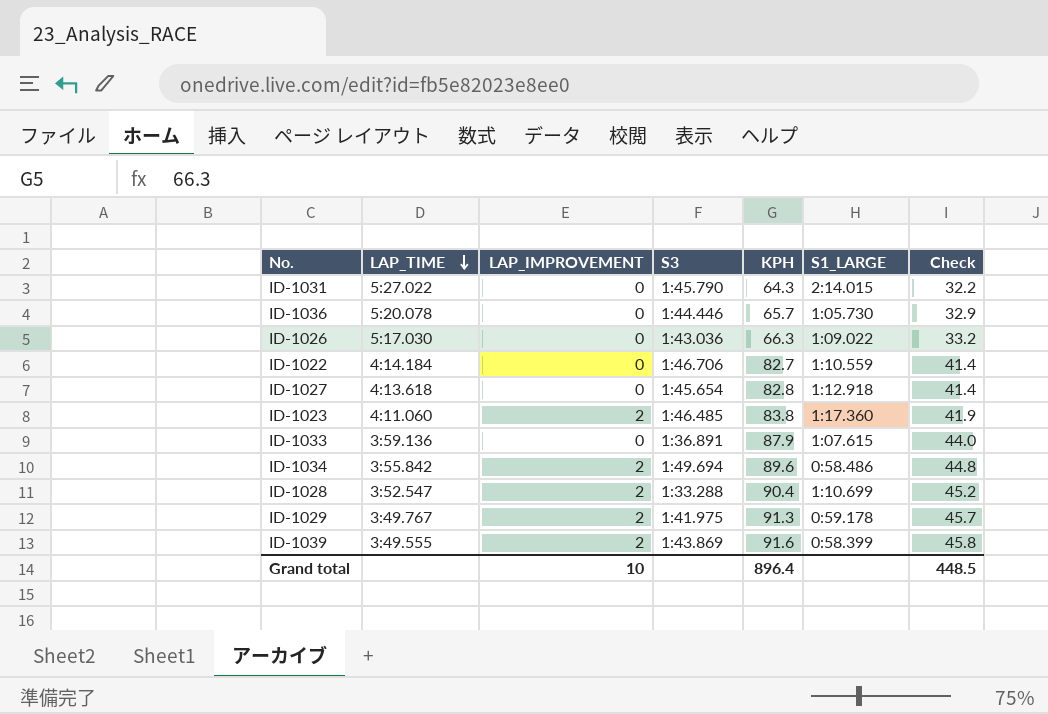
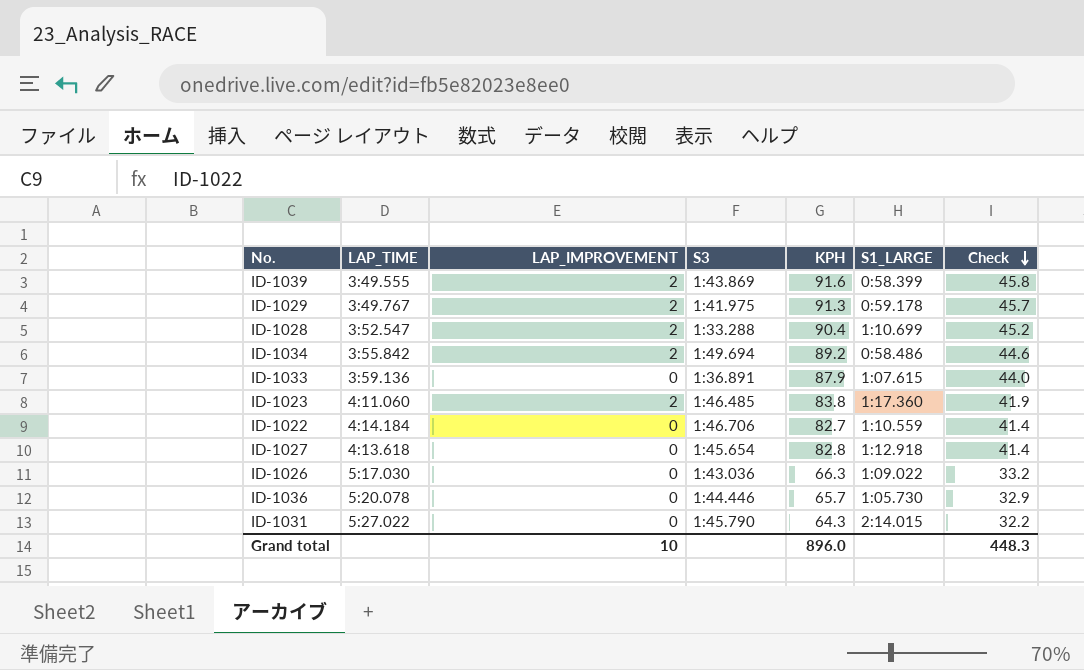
row order: LAP_TIME descending -> Check descending
ID-1034 | KPH: 89.6 -> 89.2
ID-1034 | Check: 44.8 -> 44.6
Grand total | KPH: 896.4 -> 896.0
Grand total | Check: 448.5 -> 448.3

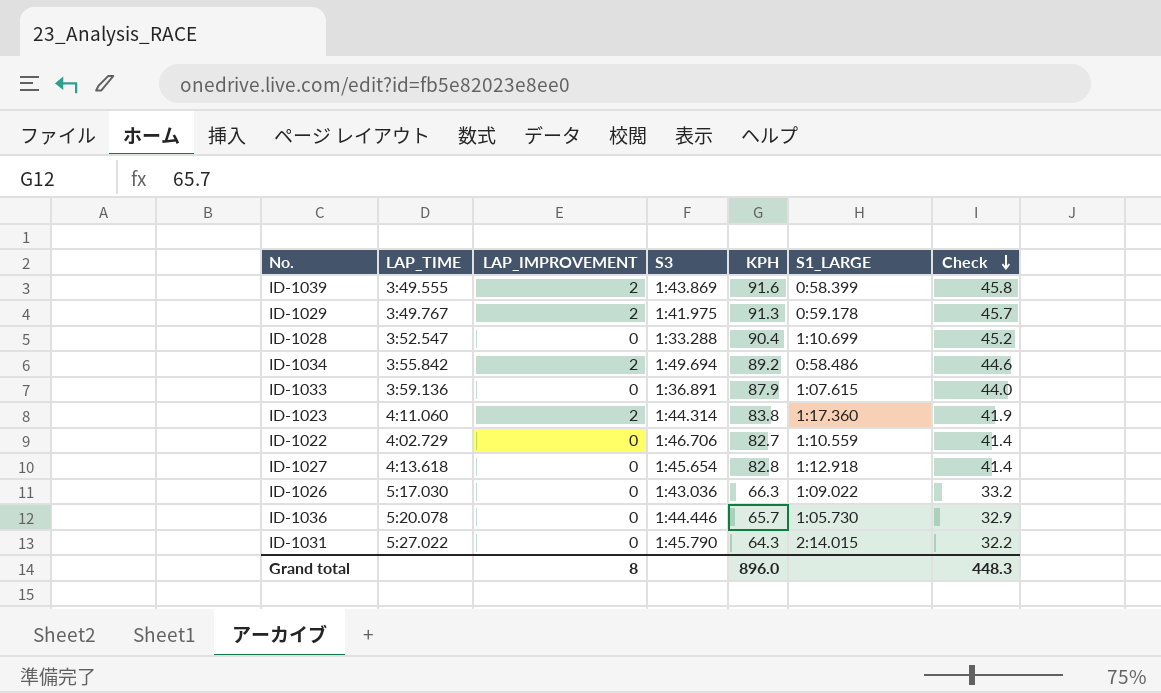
ID-1028 | LAP_IMPROVEMENT: 2 -> 0
ID-1023 | S3: 1:46.485 -> 1:44.314
ID-1022 | LAP_TIME: 4:14.184 -> 4:02.729
Grand total | LAP_IMPROVEMENT: 10 -> 8

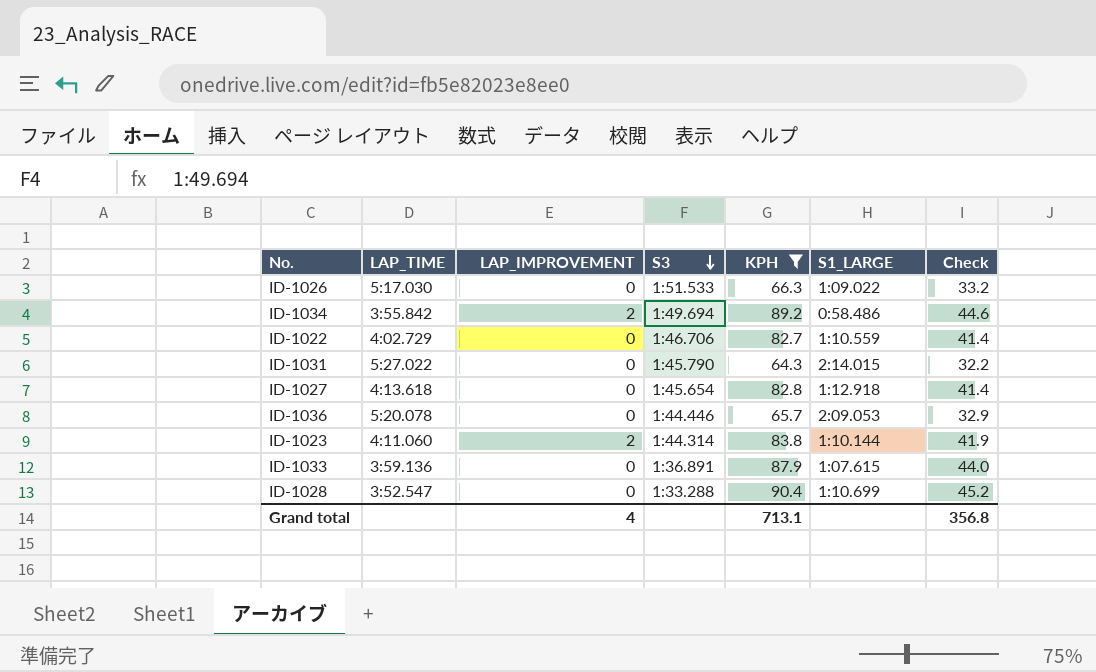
filter: none -> KPH <= 90.4
row order: Check descending -> S3 descending
ID-1026 | S3: 1:43.036 -> 1:51.533
ID-1036 | S1_LARGE: 1:05.730 -> 2:09.053
ID-1023 | S1_LARGE: 1:17.360 -> 1:10.144
Grand total | LAP_IMPROVEMENT: 8 -> 4
Grand total | KPH: 896.0 -> 713.1
Grand total | Check: 448.3 -> 356.8

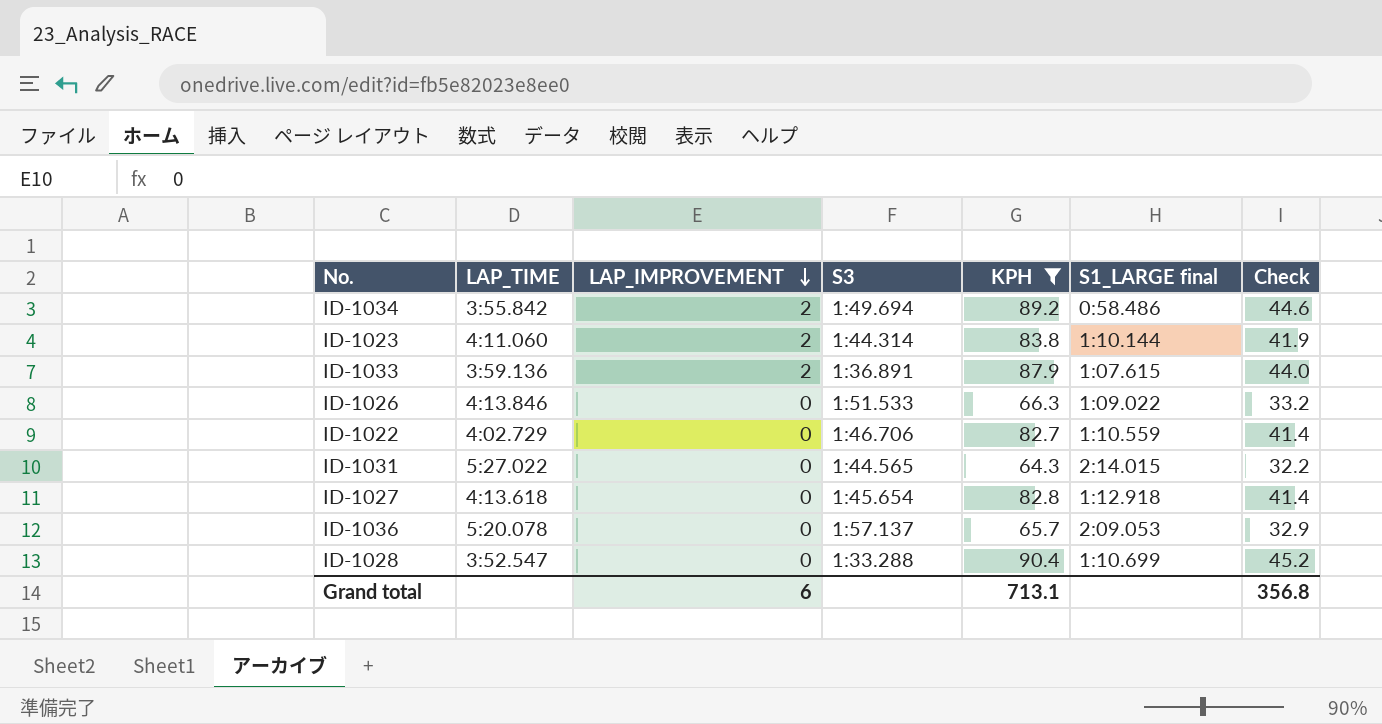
row order: S3 descending -> LAP_IMPROVEMENT descending
column name: S1_LARGE -> S1_LARGE final
ID-1033 | LAP_IMPROVEMENT: 0 -> 2
ID-1026 | LAP_TIME: 5:17.030 -> 4:13.846
ID-1031 | S3: 1:45.790 -> 1:44.565
ID-1036 | S3: 1:44.446 -> 1:57.137
Grand total | LAP_IMPROVEMENT: 4 -> 6

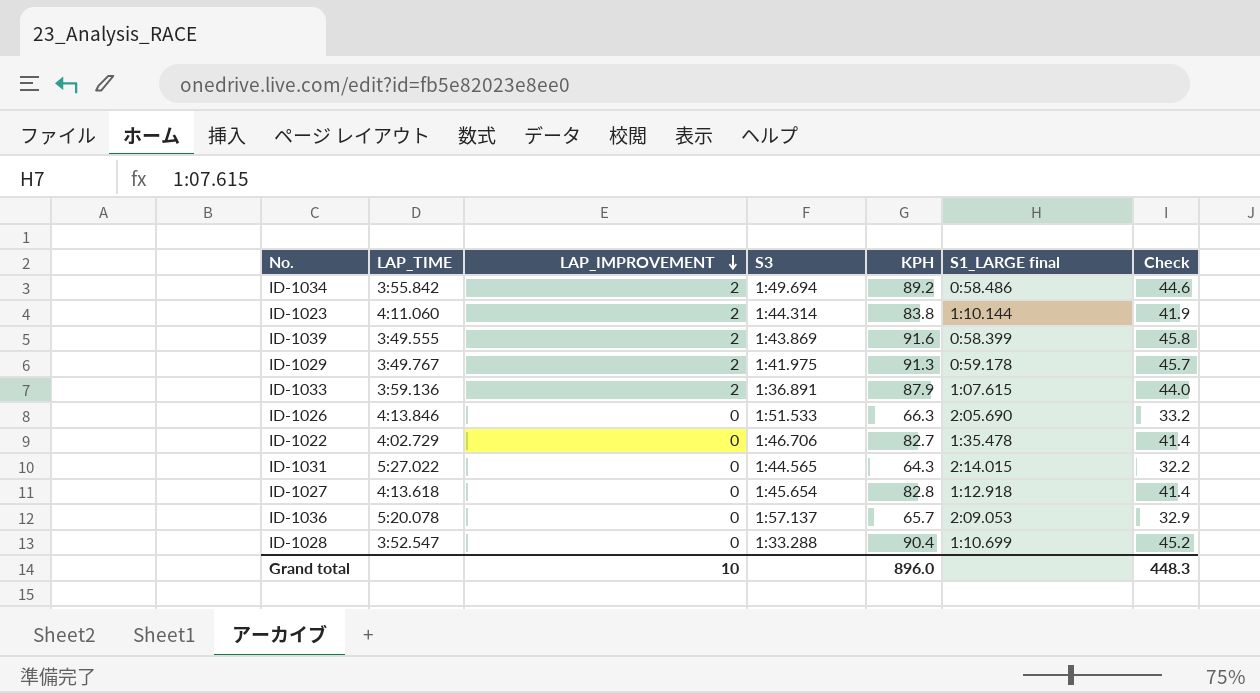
filter: KPH <= 90.4 -> none
ID-1026 | S1_LARGE final: 1:09.022 -> 2:05.690
ID-1022 | S1_LARGE final: 1:10.559 -> 1:35.478
Grand total | LAP_IMPROVEMENT: 6 -> 10
Grand total | KPH: 713.1 -> 896.0
Grand total | Check: 356.8 -> 448.3

